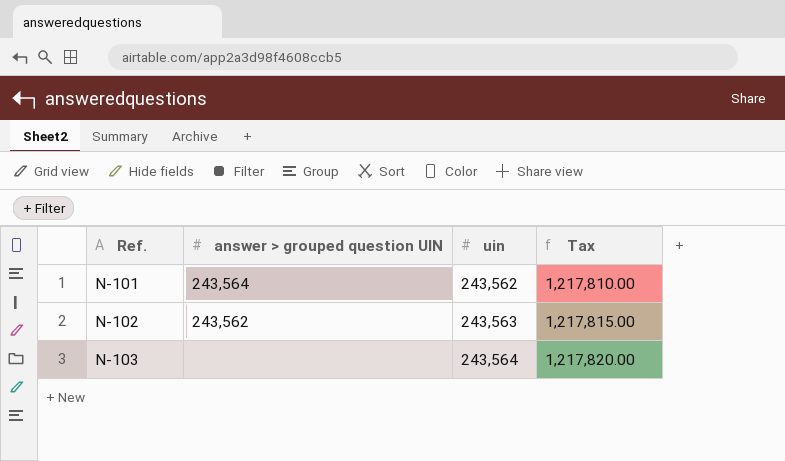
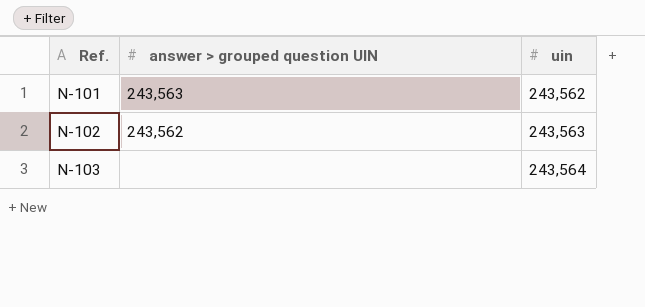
column Tax | formula: [uin] * 5 -> none
N-101 | answer > grouped question UIN: 243,564 -> 243,563

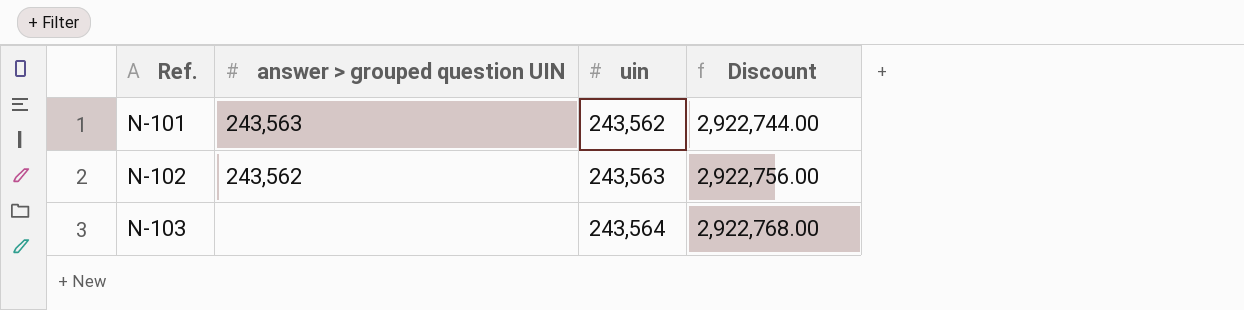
column Discount | formula: none -> [uin] * 12

